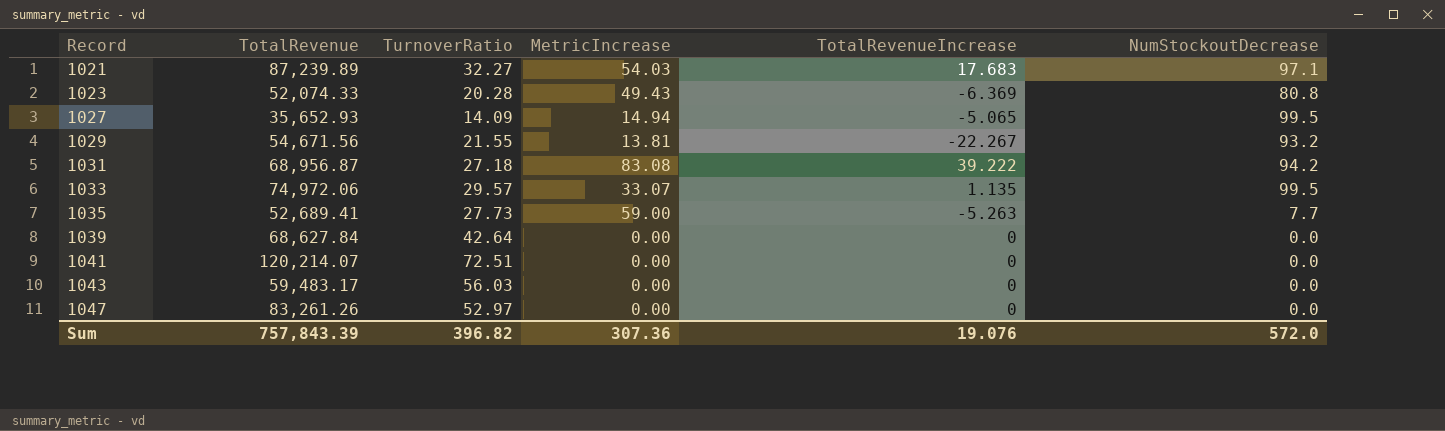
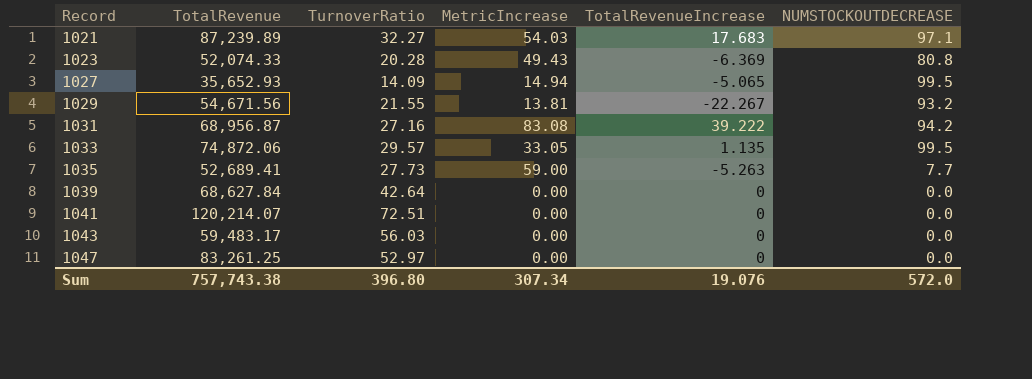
column name: NumStockoutDecrease -> NUMSTOCKOUTDECREASE
1031 | TurnoverRatio: 27.18 -> 27.16
1033 | TotalRevenue: 74,972.06 -> 74,872.06
1033 | MetricIncrease: 33.07 -> 33.05
1047 | TotalRevenue: 83,261.26 -> 83,261.25
Sum | TotalRevenue: 757,843.39 -> 757,743.38
Sum | TurnoverRatio: 396.82 -> 396.80
Sum | MetricIncrease: 307.36 -> 307.34

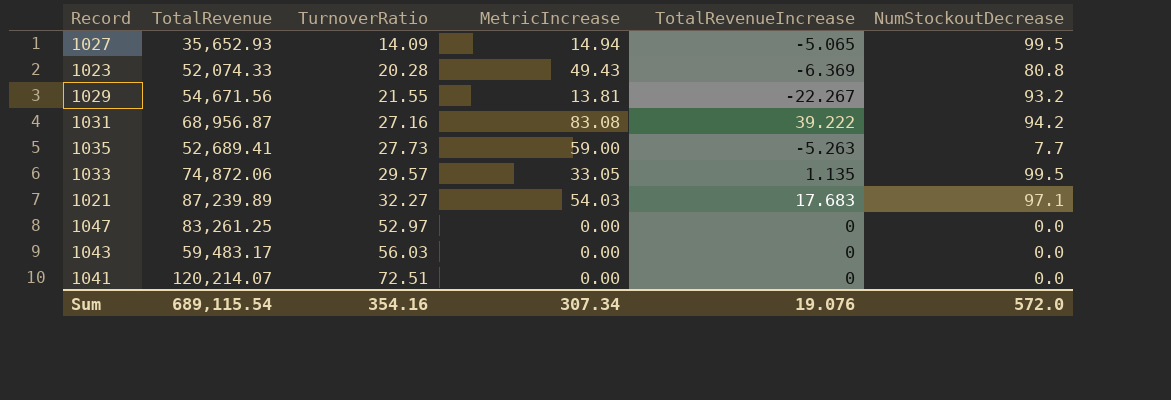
row order: Record ascending -> TurnoverRatio ascending
column name: NUMSTOCKOUTDECREASE -> NumStockoutDecrease
row 1039: 68,627.84 | 42.64 | 0.00 | 0 | 0.0 -> none
Sum | TotalRevenue: 757,743.38 -> 689,115.54
Sum | TurnoverRatio: 396.80 -> 354.16

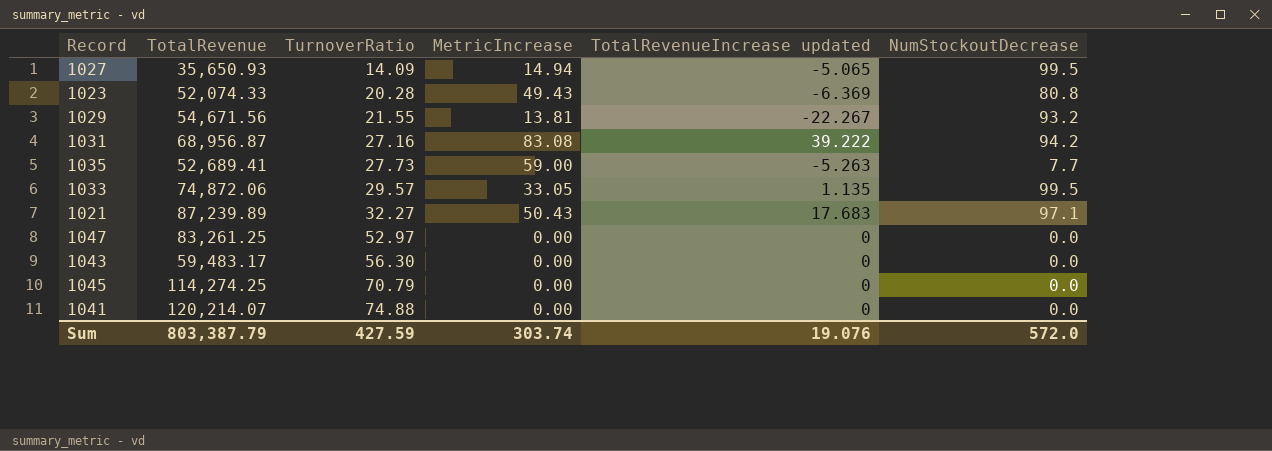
column name: TotalRevenueIncrease -> TotalRevenueIncrease updated
1027 | TotalRevenue: 35,652.93 -> 35,650.93
1021 | MetricIncrease: 54.03 -> 50.43
1043 | TurnoverRatio: 56.03 -> 56.30
row 1045: none -> 114,274.25 | 70.79 | 0.00 | 0 | 0.0
1041 | TurnoverRatio: 72.51 -> 74.88
Sum | TotalRevenue: 689,115.54 -> 803,387.79
Sum | TurnoverRatio: 354.16 -> 427.59
Sum | MetricIncrease: 307.34 -> 303.74

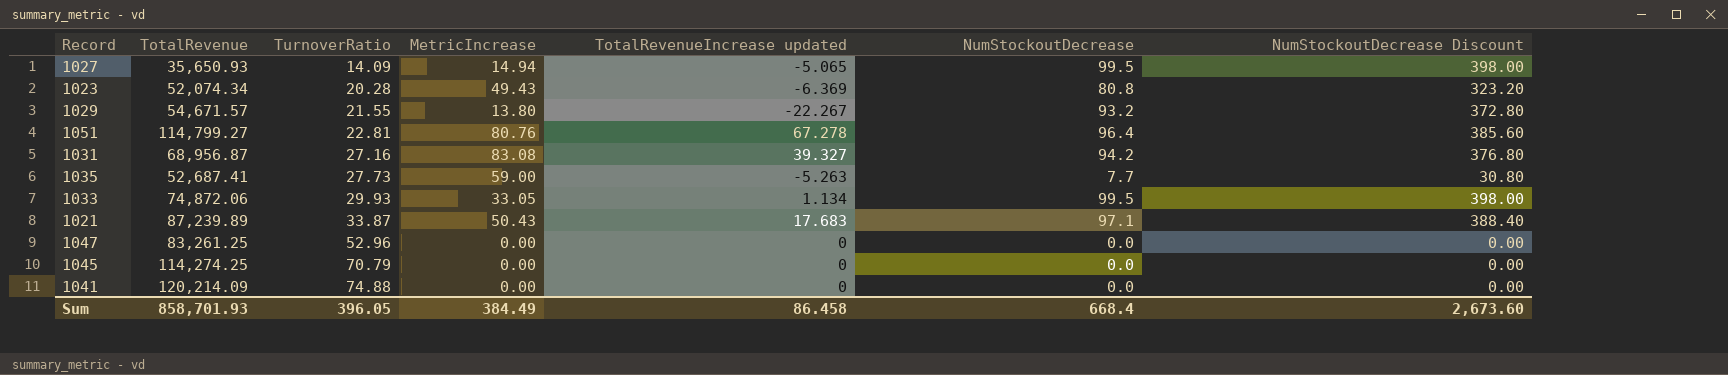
column NumStockoutDecrease Discount | formula: none -> [NumStockoutDecrease] * 4
row 1043: 59,483.17 | 56.30 | 0.00 | 0 | 0.0 -> none
1023 | TotalRevenue: 52,074.33 -> 52,074.34
1029 | TotalRevenue: 54,671.56 -> 54,671.57
1029 | MetricIncrease: 13.81 -> 13.80
row 1051: none -> 114,799.27 | 22.81 | 80.76 | 67.278 | 96.4 | 385.60
1031 | TotalRevenueIncrease updated: 39.222 -> 39.327
1035 | TotalRevenue: 52,689.41 -> 52,687.41
1033 | TurnoverRatio: 29.57 -> 29.93
1033 | TotalRevenueIncrease updated: 1.135 -> 1.134
1021 | TurnoverRatio: 32.27 -> 33.87
1047 | TurnoverRatio: 52.97 -> 52.96
1041 | TotalRevenue: 120,214.07 -> 120,214.09
Sum | TotalRevenue: 803,387.79 -> 858,701.93
Sum | TurnoverRatio: 427.59 -> 396.05
Sum | MetricIncrease: 303.74 -> 384.49
Sum | TotalRevenueIncrease updated: 19.076 -> 86.458
Sum | NumStockoutDecrease: 572.0 -> 668.4

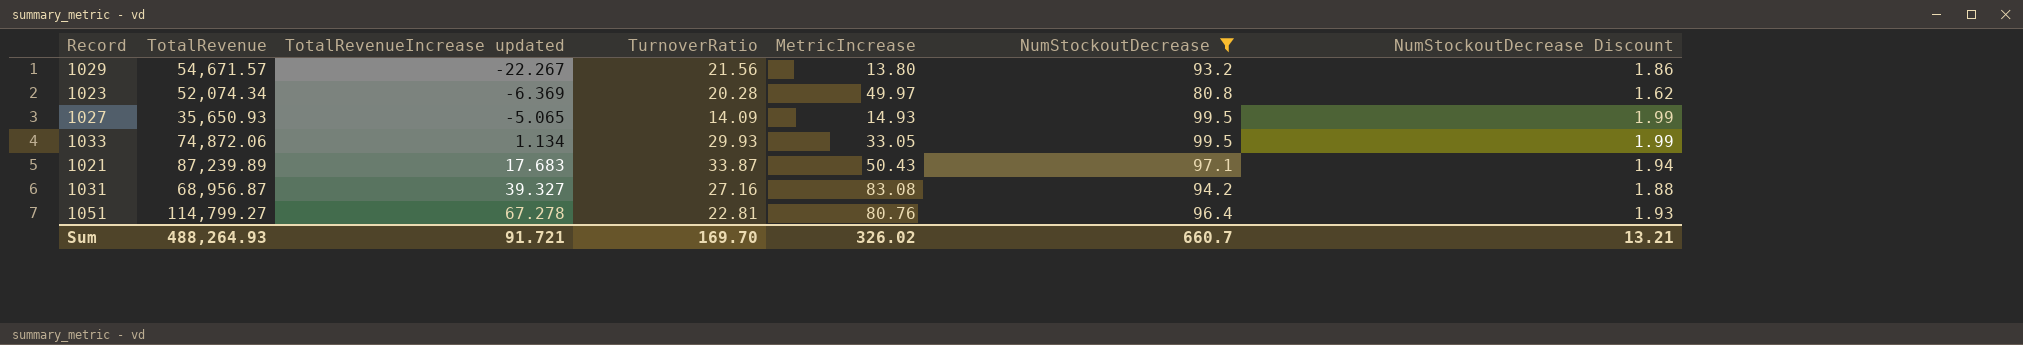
filter: none -> NumStockoutDecrease >= 80.8
row order: TurnoverRatio ascending -> TotalRevenueIncrease updated ascending
column TotalRevenueIncrease updated | position: 5 -> 3
column NumStockoutDecrease Discount | formula: [NumStockoutDecrease] * 4 -> [NumStockoutDecrease] * 0.02
1029 | TurnoverRatio: 21.55 -> 21.56
1023 | MetricIncrease: 49.43 -> 49.97
1027 | MetricIncrease: 14.94 -> 14.93
Sum | TotalRevenue: 858,701.93 -> 488,264.93
Sum | TotalRevenueIncrease updated: 86.458 -> 91.721
Sum | TurnoverRatio: 396.05 -> 169.70
Sum | MetricIncrease: 384.49 -> 326.02
Sum | NumStockoutDecrease: 668.4 -> 660.7
Sum | NumStockoutDecrease Discount: 2,673.60 -> 13.21

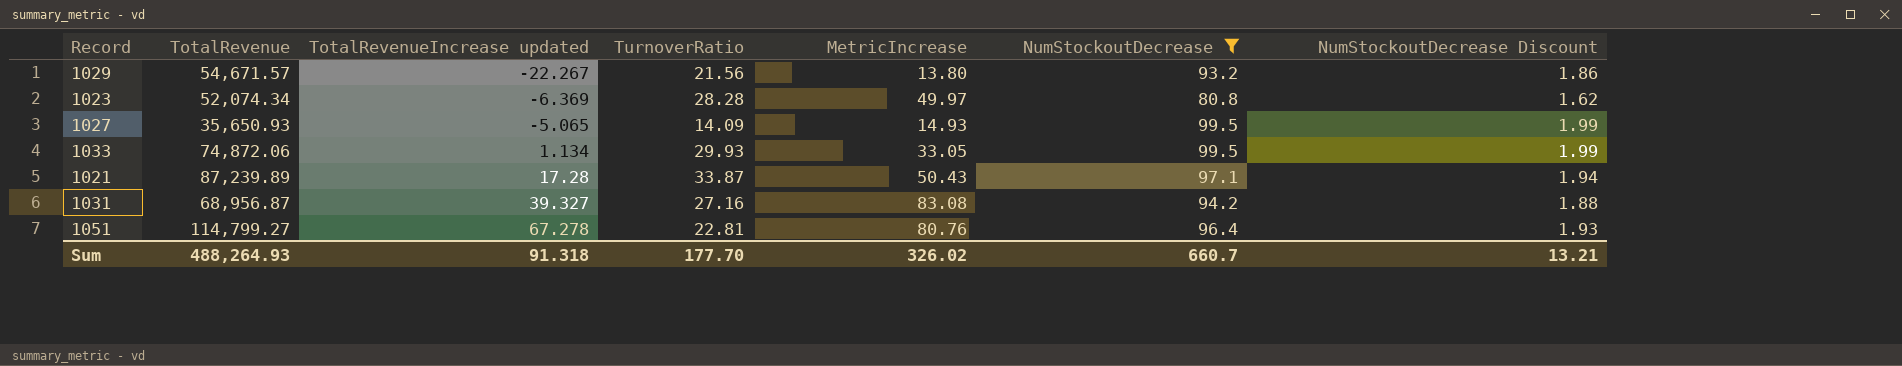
1023 | TurnoverRatio: 20.28 -> 28.28
1021 | TotalRevenueIncrease updated: 17.683 -> 17.28
Sum | TotalRevenueIncrease updated: 91.721 -> 91.318
Sum | TurnoverRatio: 169.70 -> 177.70

